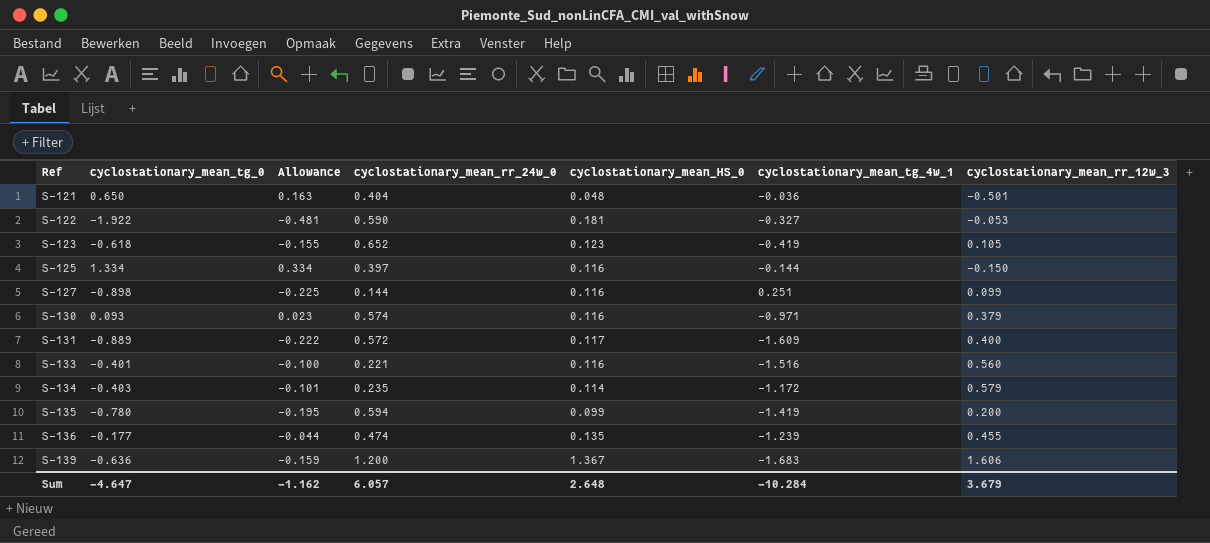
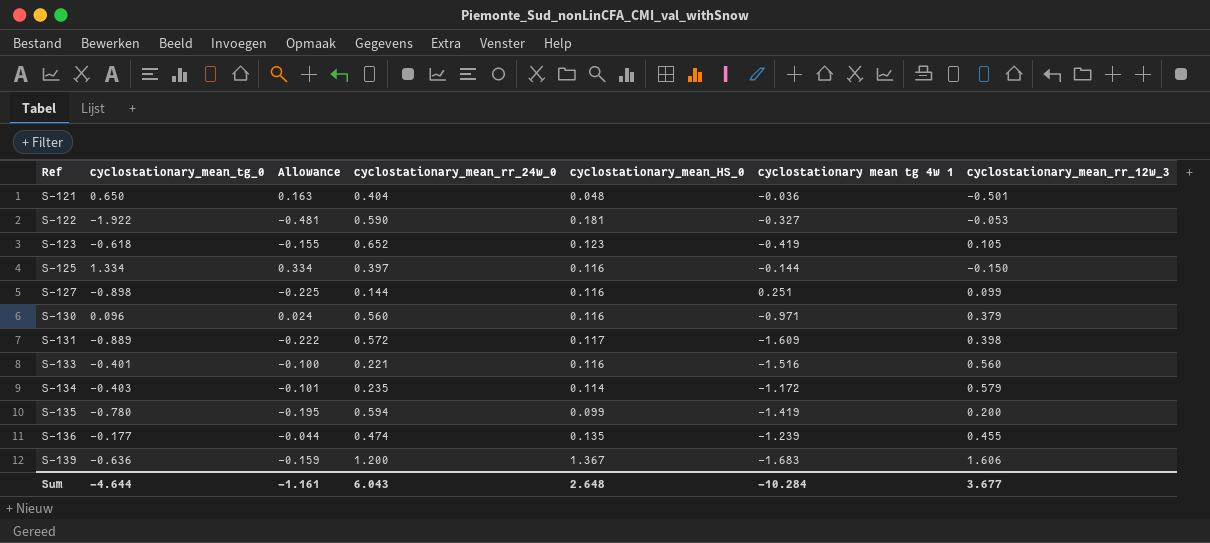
column name: cyclostationary_mean_tg_4w_1 -> cyclostationary mean tg 4w 1
S-130 | cyclostationary_mean_tg_0: 0.093 -> 0.096
S-130 | Allowance: 0.023 -> 0.024
S-130 | cyclostationary_mean_rr_24w_0: 0.574 -> 0.560
S-131 | cyclostationary_mean_rr_12w_3: 0.400 -> 0.398
Sum | cyclostationary_mean_tg_0: -4.647 -> -4.644
Sum | Allowance: -1.162 -> -1.161
Sum | cyclostationary_mean_rr_24w_0: 6.057 -> 6.043
Sum | cyclostationary_mean_rr_12w_3: 3.679 -> 3.677

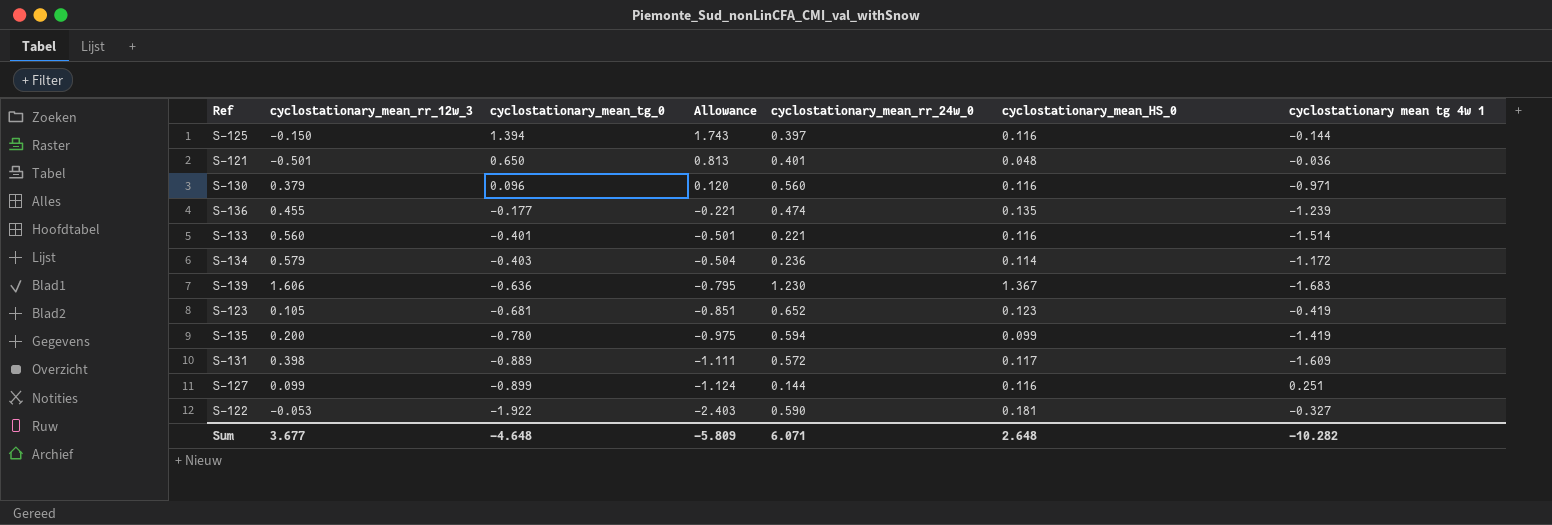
row order: Ref ascending -> cyclostationary_mean_tg_0 descending
column cyclostationary_mean_rr_12w_3 | position: 7 -> 2
column Allowance | formula: [cyclostationary_mean_tg_0] * 0.25 -> [cyclostationary_mean_tg_0] * 1.25
S-125 | cyclostationary_mean_tg_0: 1.334 -> 1.394
S-121 | cyclostationary_mean_rr_24w_0: 0.404 -> 0.401
S-133 | cyclostationary mean tg 4w 1: -1.516 -> -1.514
S-134 | cyclostationary_mean_rr_24w_0: 0.235 -> 0.236
S-139 | cyclostationary_mean_rr_24w_0: 1.200 -> 1.230
S-123 | cyclostationary_mean_tg_0: -0.618 -> -0.681
S-127 | cyclostationary_mean_tg_0: -0.898 -> -0.899
Sum | cyclostationary_mean_tg_0: -4.644 -> -4.648
Sum | Allowance: -1.161 -> -5.809
Sum | cyclostationary_mean_rr_24w_0: 6.043 -> 6.071
Sum | cyclostationary mean tg 4w 1: -10.284 -> -10.282

